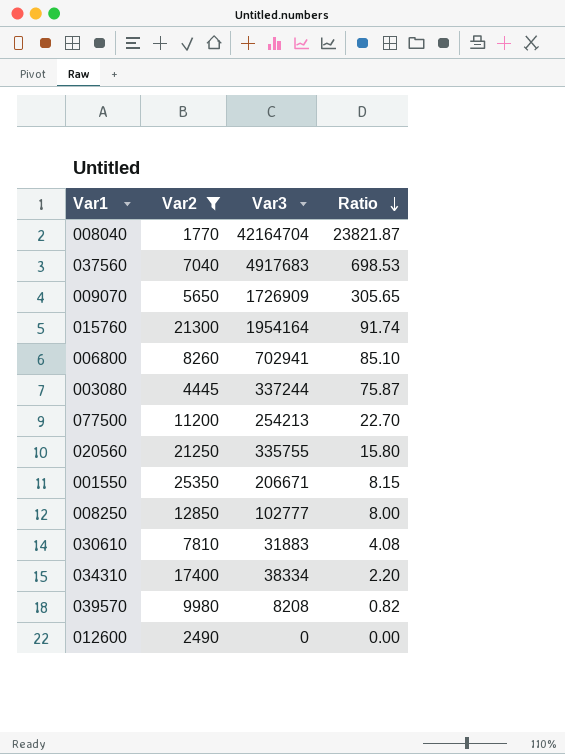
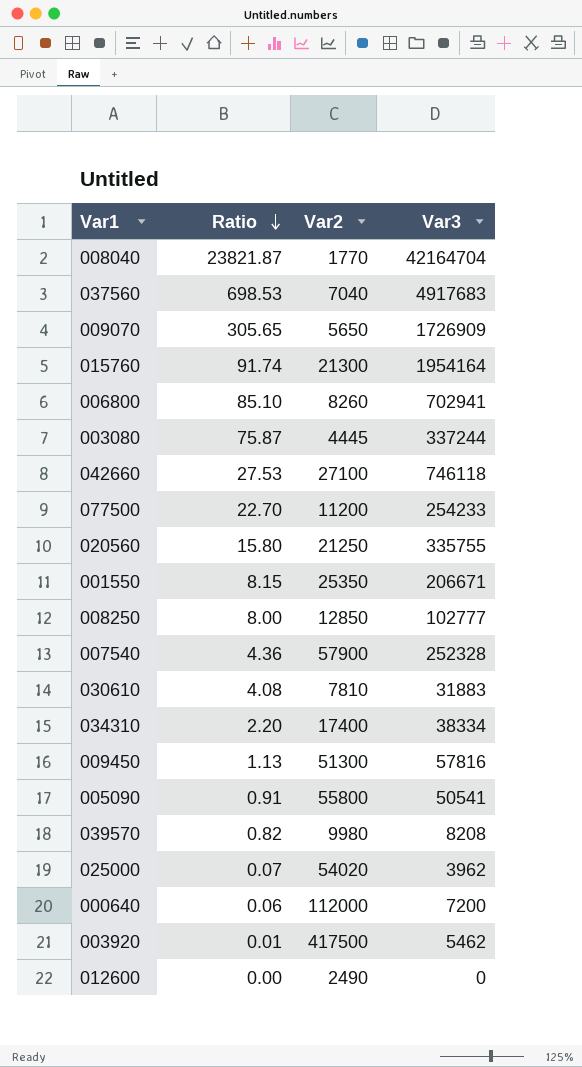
filter: Var2 <= 25350 -> none
column Ratio | position: 4 -> 2
077500 | Var3: 254213 -> 254233

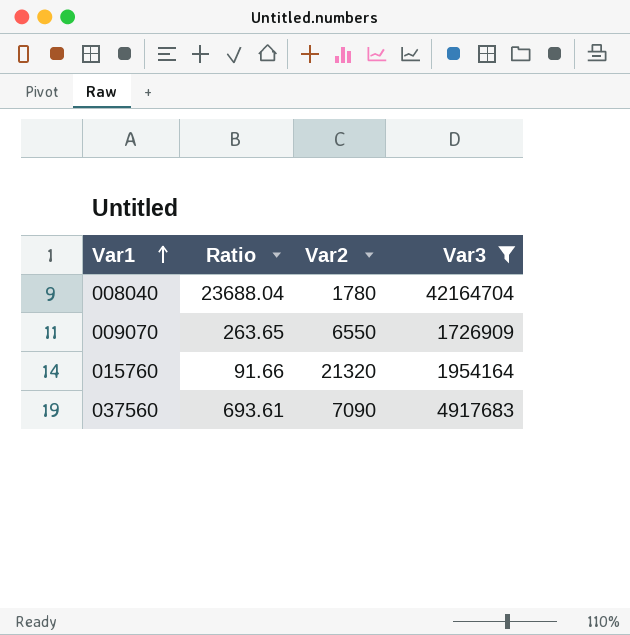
filter: none -> Var3 >= 1726909
row order: Ratio descending -> Var1 ascending
008040 | Ratio: 23821.87 -> 23688.04
008040 | Var2: 1770 -> 1780
009070 | Ratio: 305.65 -> 263.65
009070 | Var2: 5650 -> 6550
015760 | Ratio: 91.74 -> 91.66
015760 | Var2: 21300 -> 21320
037560 | Ratio: 698.53 -> 693.61
037560 | Var2: 7040 -> 7090

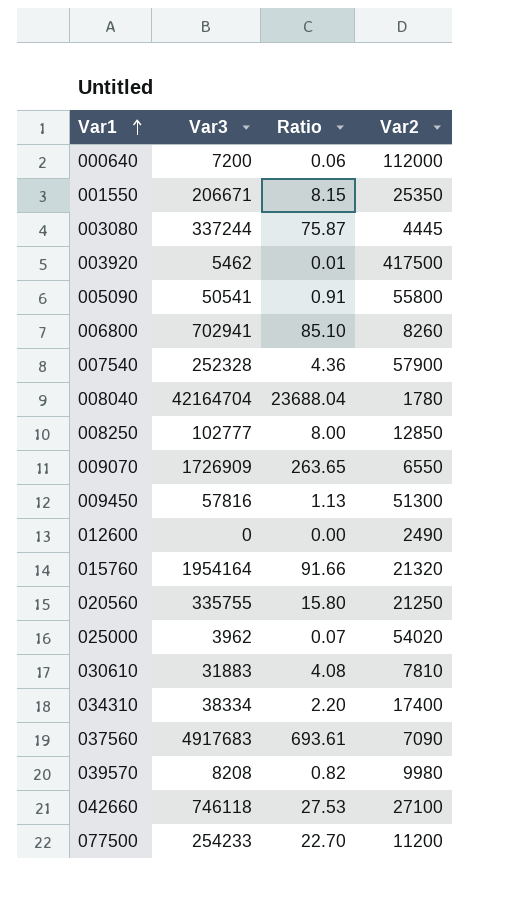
filter: Var3 >= 1726909 -> none
column Var3 | position: 4 -> 2

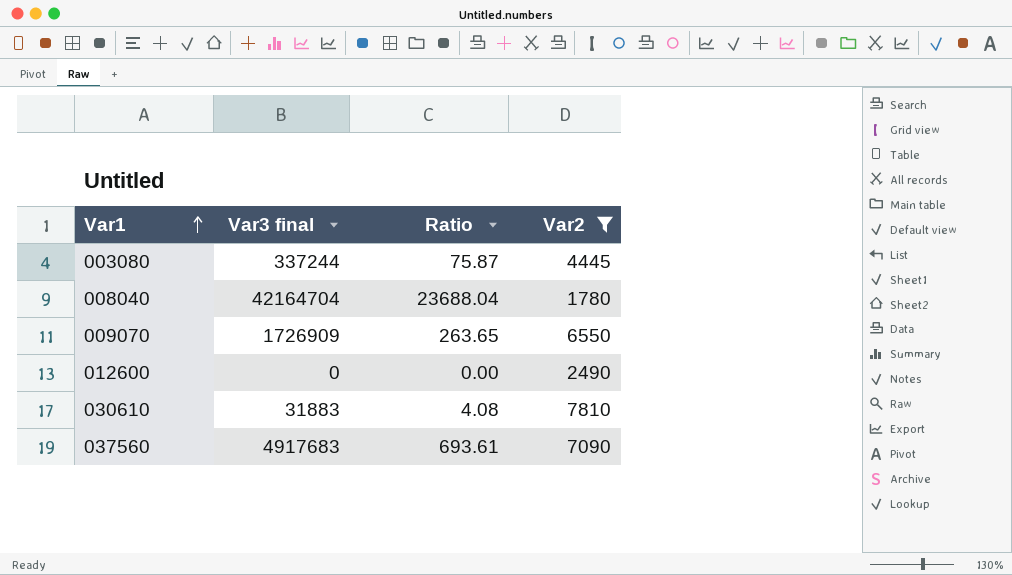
filter: none -> Var2 <= 7810
column name: Var3 -> Var3 final

